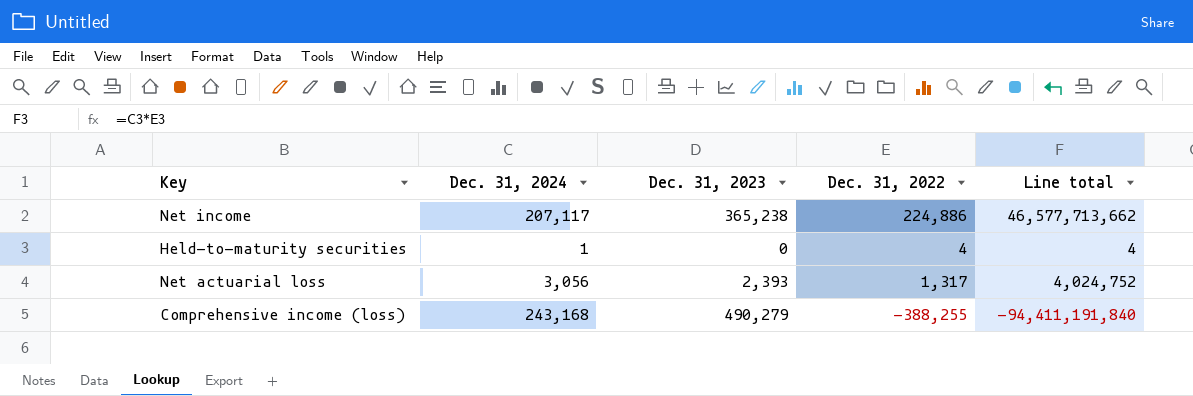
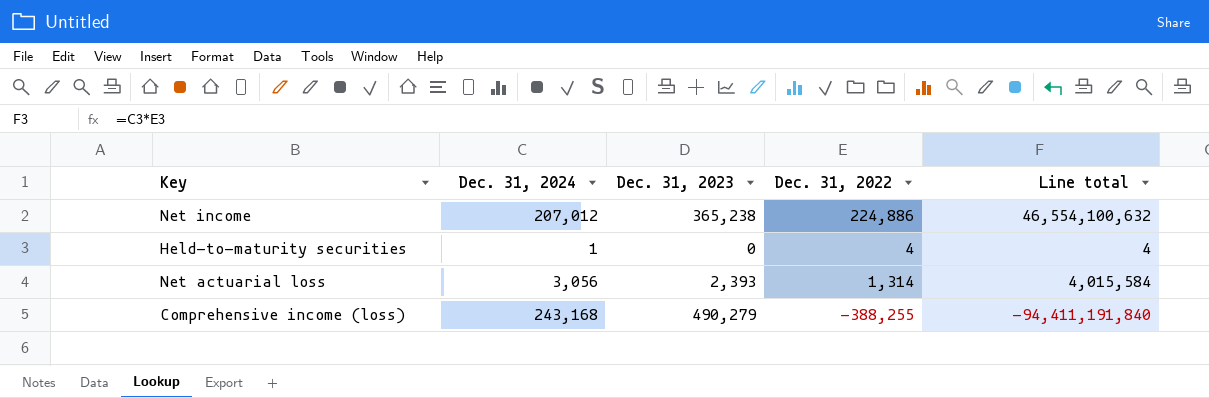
Net income | Dec. 31, 2024: 207,117 -> 207,012
Net income | Line total: 46,577,713,662 -> 46,554,100,632
Net actuarial loss | Dec. 31, 2022: 1,317 -> 1,314
Net actuarial loss | Line total: 4,024,752 -> 4,015,584

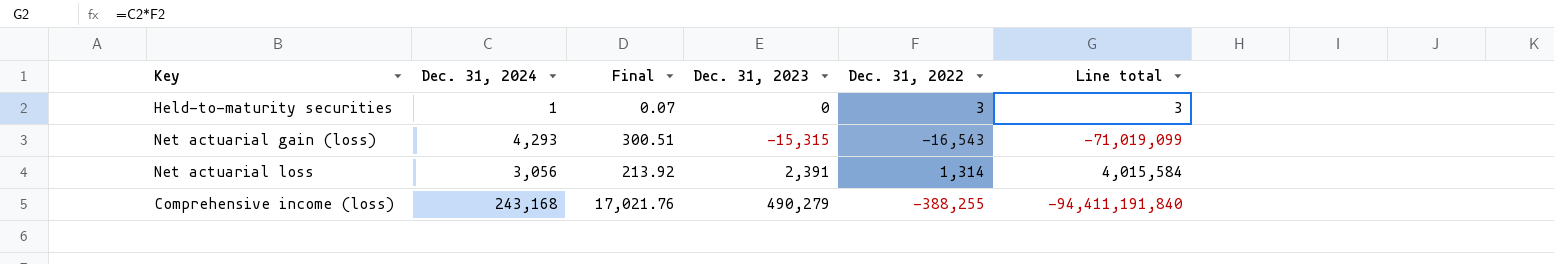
column Final | formula: none -> [Dec. 31, 2024] * 0.07
row Net income: 207,012 | 365,238 | 224,886 | 46,554,100,632 -> none
Held-to-maturity securities | Dec. 31, 2022: 4 -> 3
Held-to-maturity securities | Line total: 4 -> 3
row Net actuarial gain (loss): none -> 4,293 | 300.51 | -15,315 | -16,543 | -71,019,099
Net actuarial loss | Dec. 31, 2023: 2,393 -> 2,391

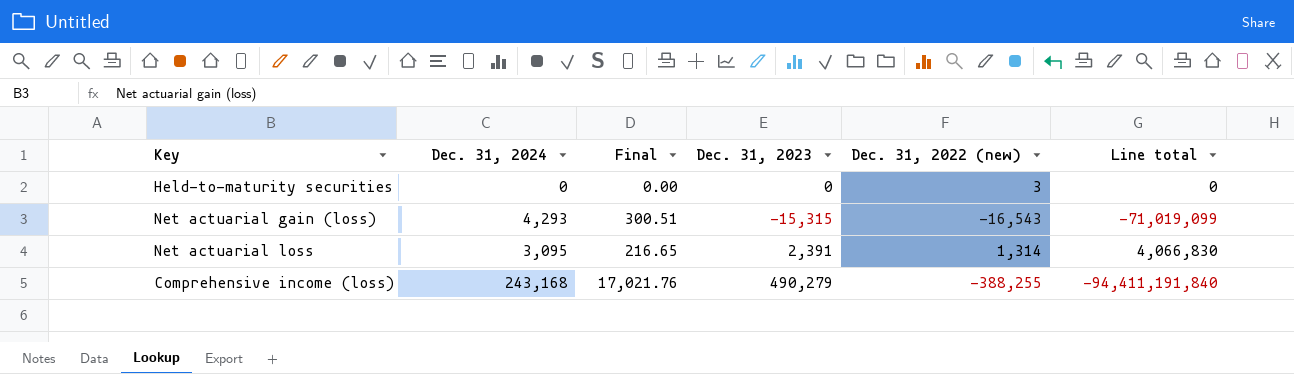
column name: Dec. 31, 2022 -> Dec. 31, 2022 (new)
Held-to-maturity securities | Dec. 31, 2024: 1 -> 0
Held-to-maturity securities | Final: 0.07 -> 0.00
Held-to-maturity securities | Line total: 3 -> 0
Net actuarial loss | Dec. 31, 2024: 3,056 -> 3,095
Net actuarial loss | Final: 213.92 -> 216.65
Net actuarial loss | Line total: 4,015,584 -> 4,066,830

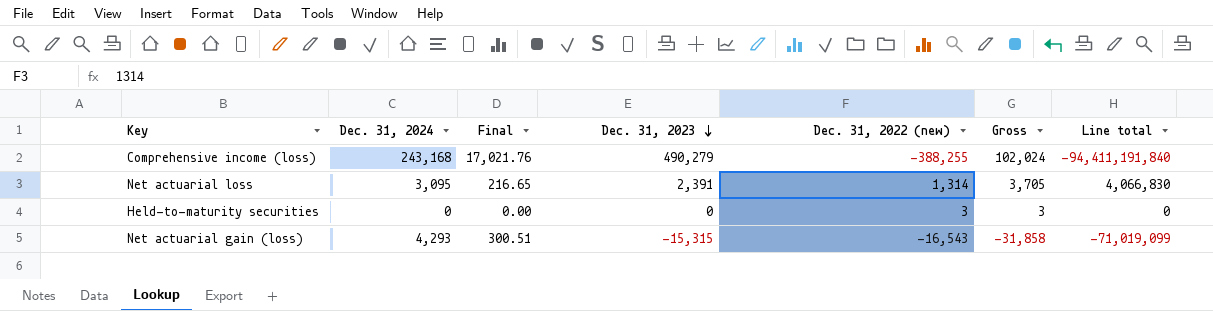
row order: none -> Dec. 31, 2023 descending
column Gross | formula: none -> [Dec. 31, 2023] + [Dec. 31, 2022 (new)]

